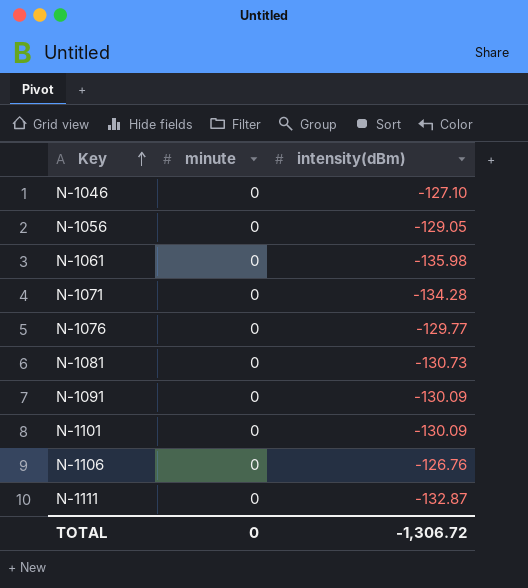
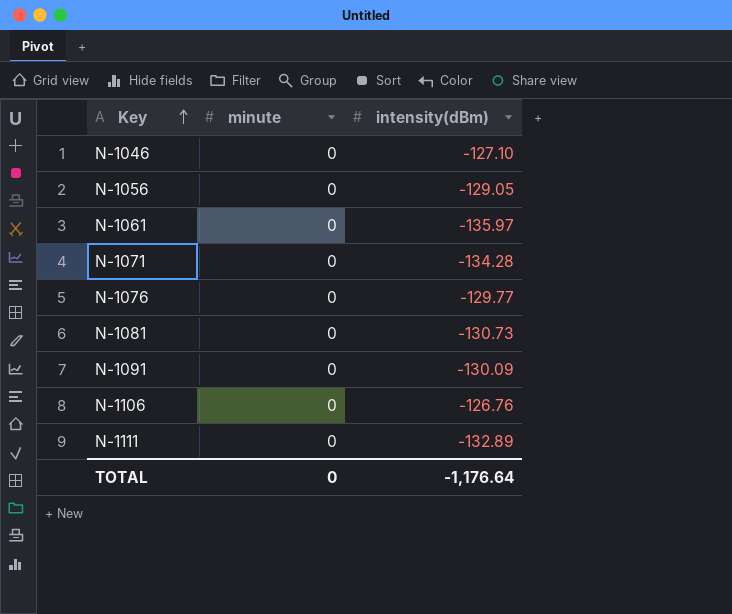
row N-1101: 0 | -130.09 -> none
N-1061 | intensity(dBm): -135.98 -> -135.97
N-1111 | intensity(dBm): -132.87 -> -132.89
TOTAL | intensity(dBm): -1,306.72 -> -1,176.64

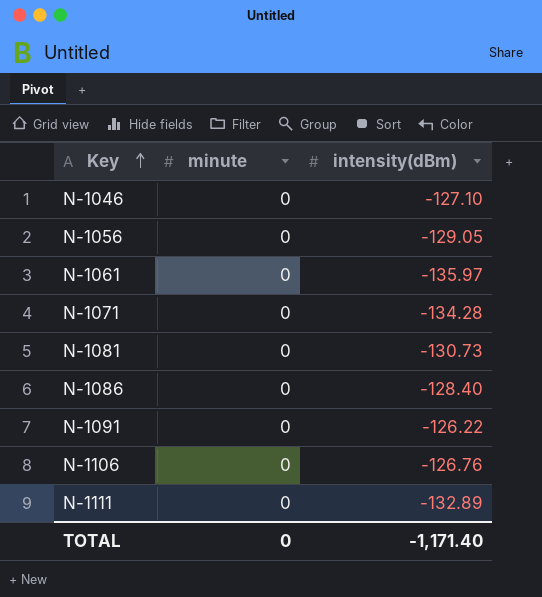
row N-1076: 0 | -129.77 -> none
row N-1086: none -> 0 | -128.40
N-1091 | intensity(dBm): -130.09 -> -126.22
TOTAL | intensity(dBm): -1,176.64 -> -1,171.40

